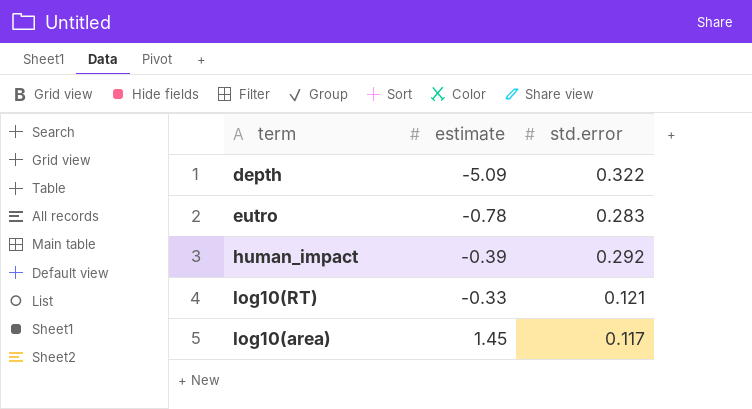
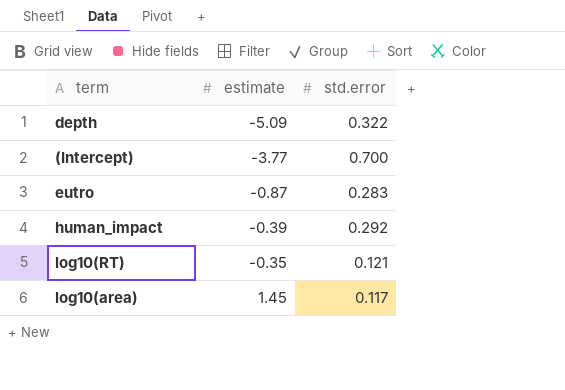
row (Intercept): none -> -3.77 | 0.700
eutro | estimate: -0.78 -> -0.87
log10(RT) | estimate: -0.33 -> -0.35

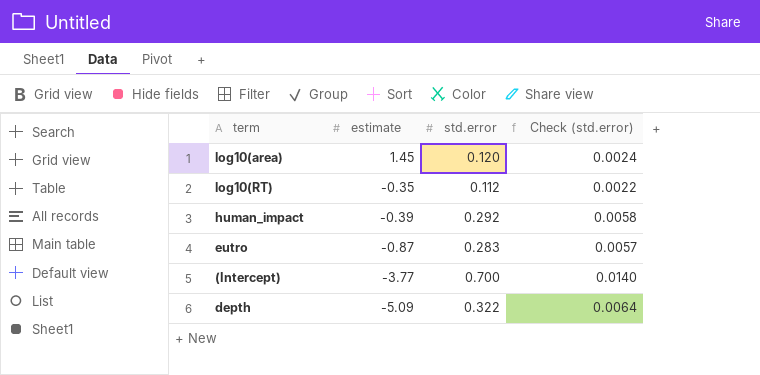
row order: estimate ascending -> estimate descending
column Check (std.error) | formula: none -> [std.error] * 0.02
log10(area) | std.error: 0.117 -> 0.120
log10(RT) | std.error: 0.121 -> 0.112

